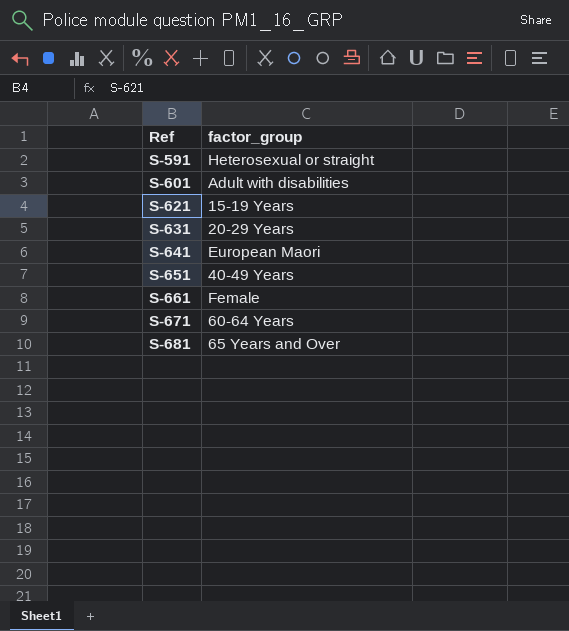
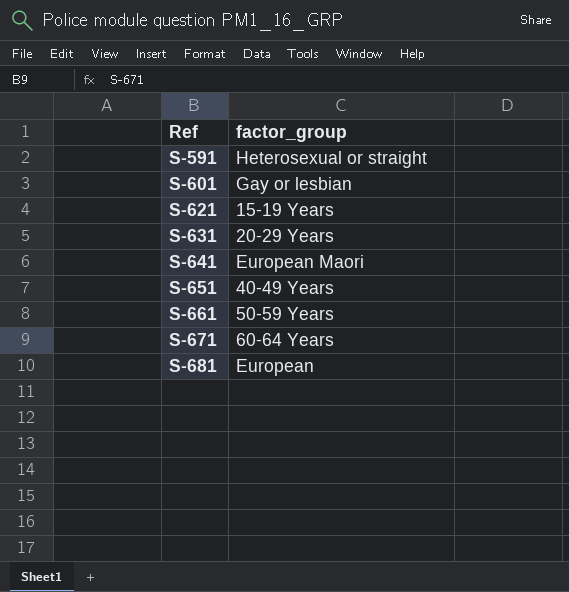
S-601 | factor_group: Adult with disabilities -> Gay or lesbian
S-661 | factor_group: Female -> 50-59 Years
S-681 | factor_group: 65 Years and Over -> European

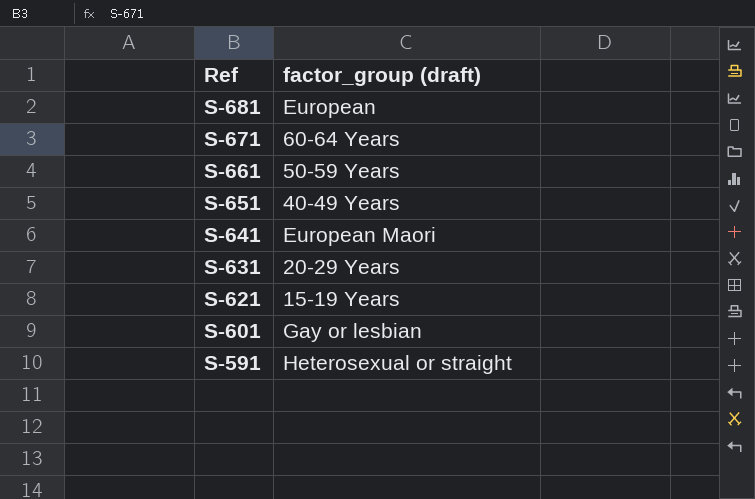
row order: Ref ascending -> Ref descending
column name: factor_group -> factor_group (draft)

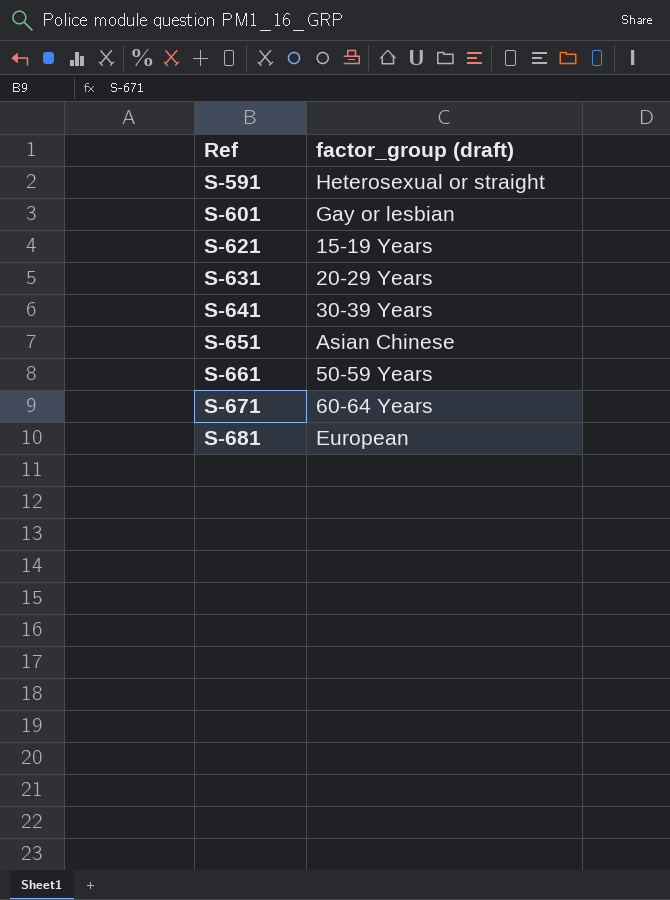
row order: Ref descending -> Ref ascending
S-641 | factor_group (draft): European Maori -> 30-39 Years
S-651 | factor_group (draft): 40-49 Years -> Asian Chinese

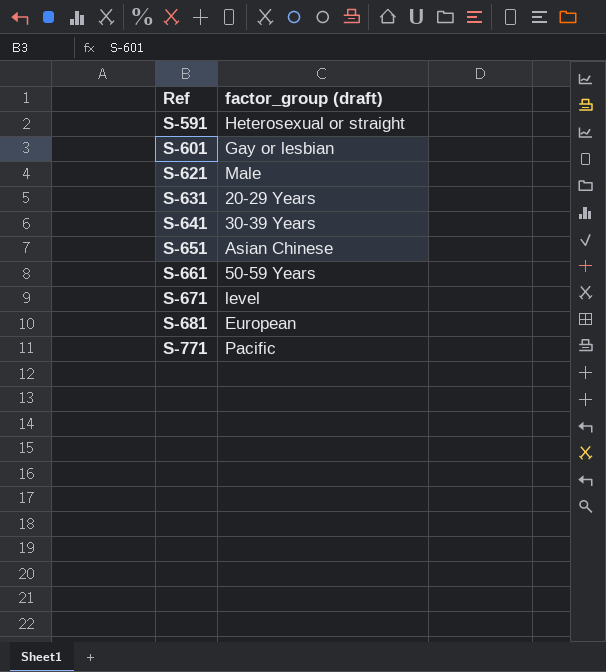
S-621 | factor_group (draft): 15-19 Years -> Male
S-671 | factor_group (draft): 60-64 Years -> level
row S-771: none -> Pacific

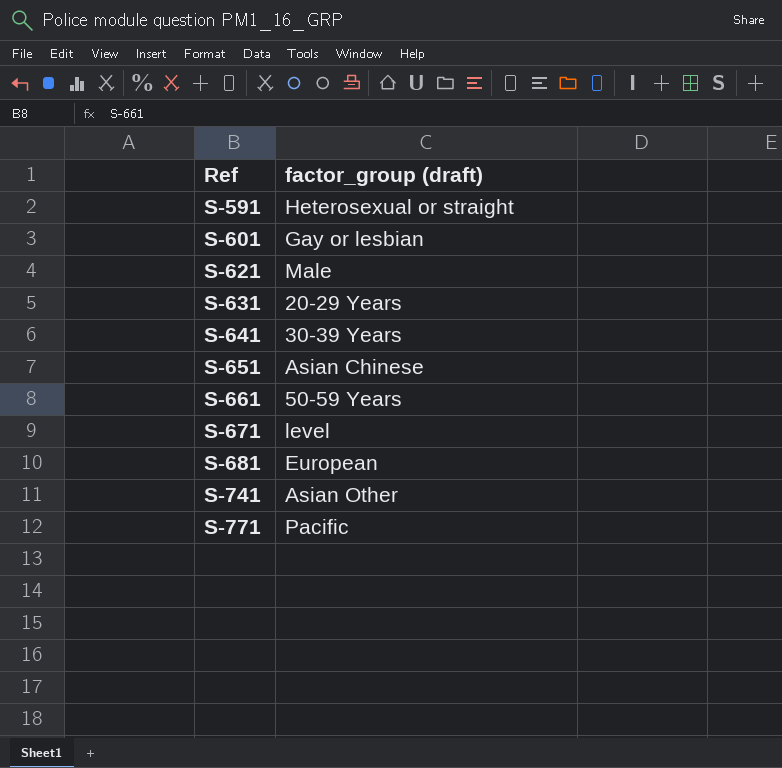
row S-741: none -> Asian Other

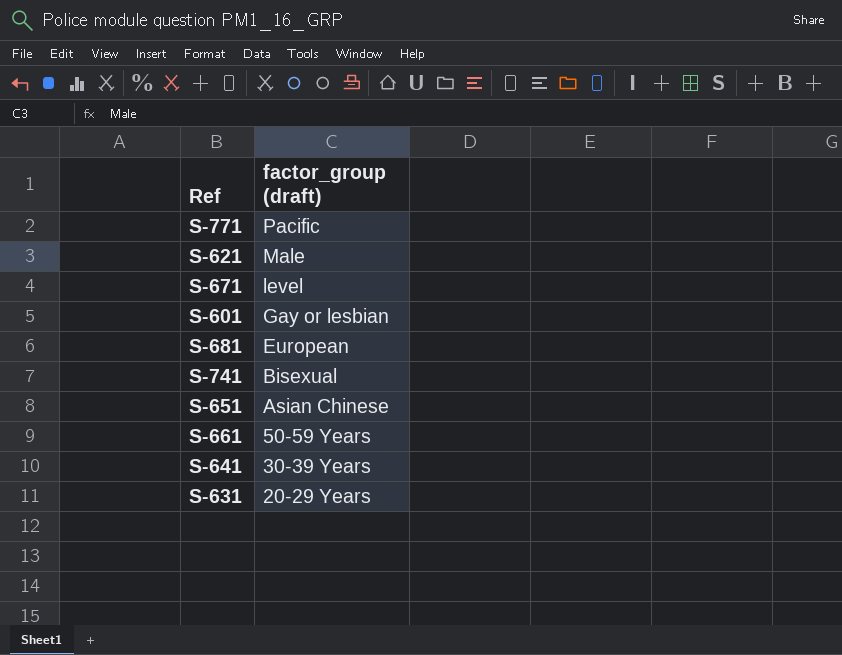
row order: Ref ascending -> factor_group (draft) descending
row S-591: Heterosexual or straight -> none
S-741 | factor_group (draft): Asian Other -> Bisexual

